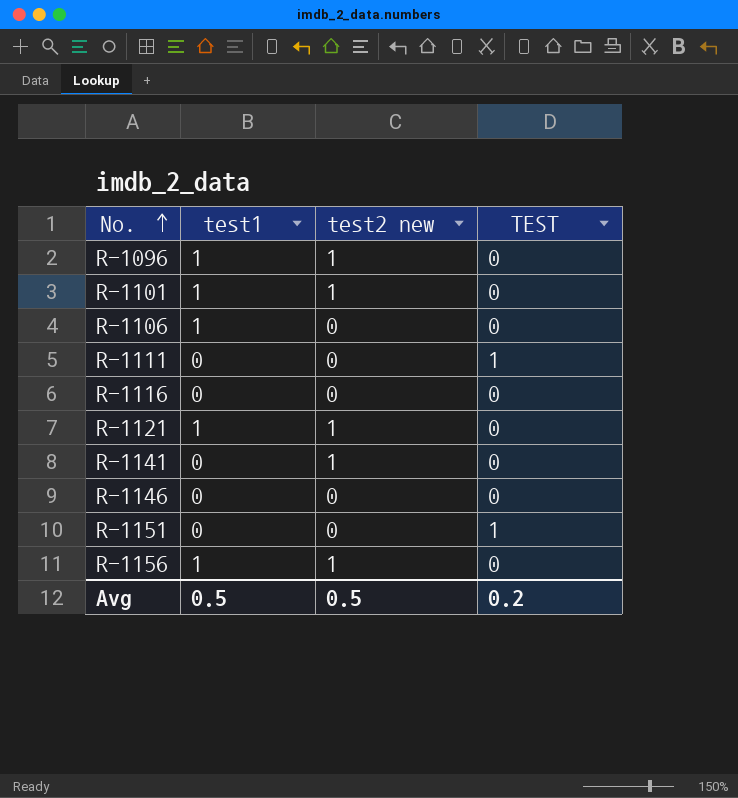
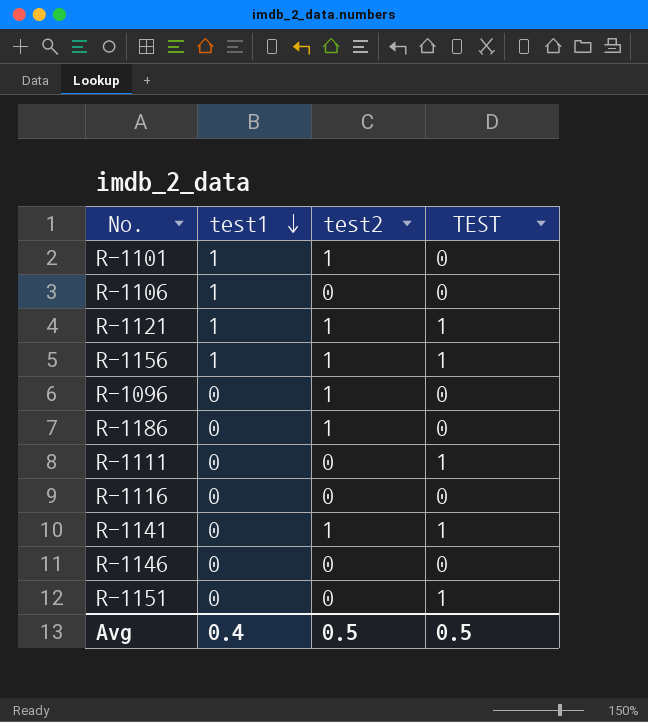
row order: No. ascending -> test1 descending
column name: test2 new -> test2
R-1121 | TEST: 0 -> 1
R-1156 | TEST: 0 -> 1
R-1096 | test1: 1 -> 0
row R-1186: none -> 0 | 1 | 0
R-1141 | TEST: 0 -> 1
Avg | test1: 0.5 -> 0.4
Avg | TEST: 0.2 -> 0.5

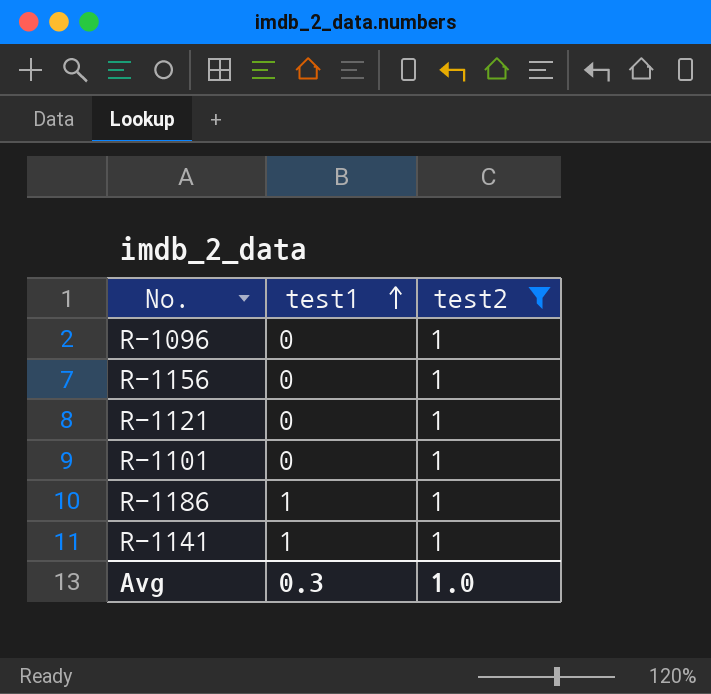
filter: none -> test2 = 1
row order: test1 descending -> test1 ascending
column TEST | position: 4 -> none
R-1156 | test1: 1 -> 0
R-1121 | test1: 1 -> 0
R-1101 | test1: 1 -> 0
R-1186 | test1: 0 -> 1
R-1141 | test1: 0 -> 1
Avg | test1: 0.4 -> 0.3
Avg | test2: 0.5 -> 1.0

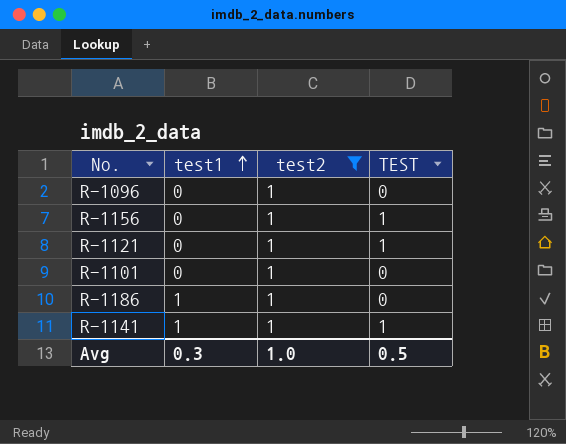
column TEST | position: none -> 4

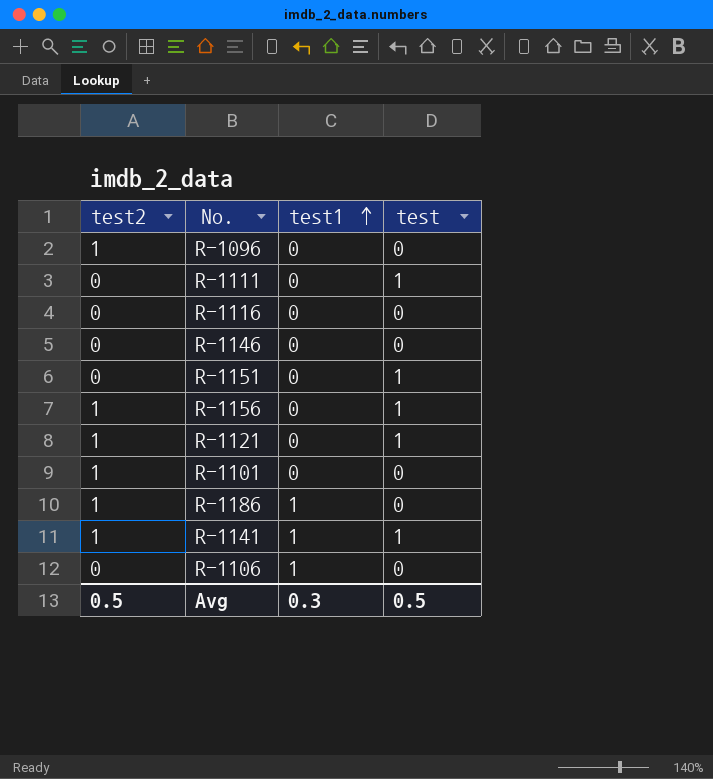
filter: test2 = 1 -> none
column test2 | position: 3 -> 1
column name: TEST -> test
Avg | test2: 1.0 -> 0.5

